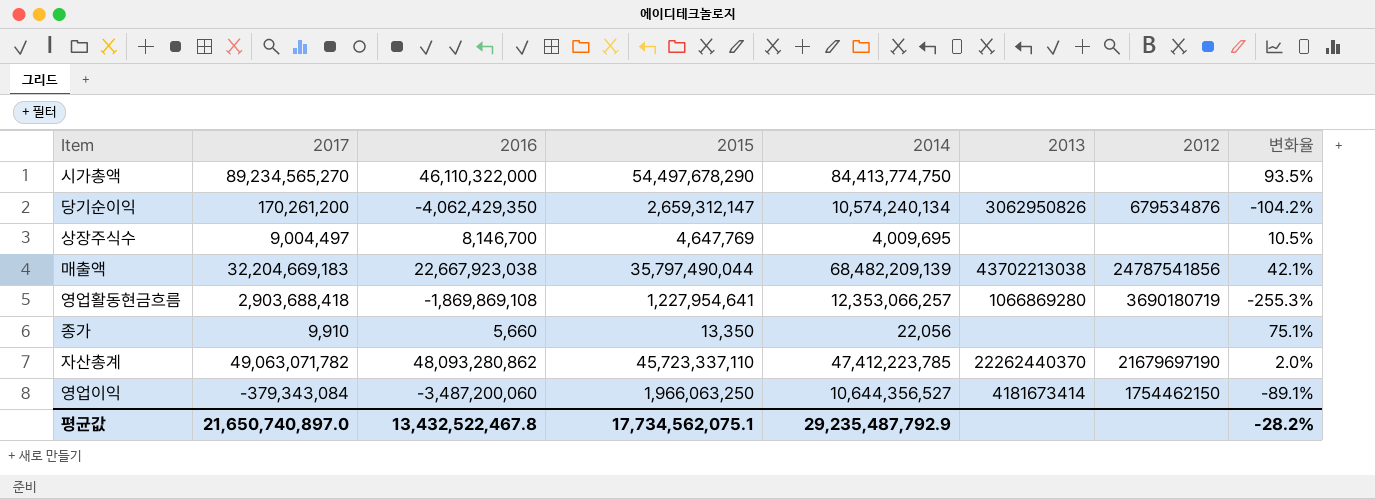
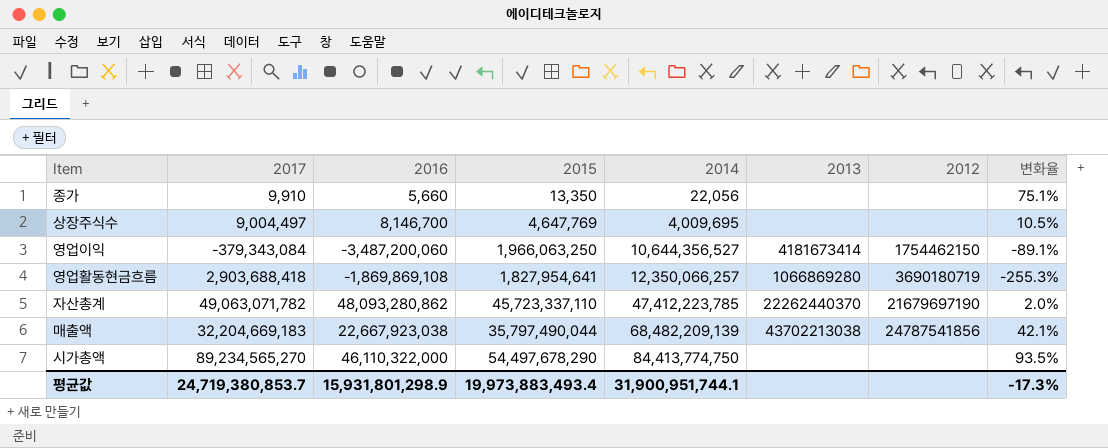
row order: none -> 2014 ascending
row 당기순이익: 170,261,200 | -4,062,429,350 | 2,659,312,147 | 10,574,240,134 | 3062950826 | 679534876 | -104.2% -> none
영업활동현금흐름 | 2015: 1,227,954,641 -> 1,827,954,641
영업활동현금흐름 | 2014: 12,353,066,257 -> 12,350,066,257
평균값 | 2017: 21,650,740,897.0 -> 24,719,380,853.7
평균값 | 2016: 13,432,522,467.8 -> 15,931,801,298.9
평균값 | 2015: 17,734,562,075.1 -> 19,973,883,493.4
평균값 | 2014: 29,235,487,792.9 -> 31,900,951,744.1
평균값 | 변화율: -28.2% -> -17.3%

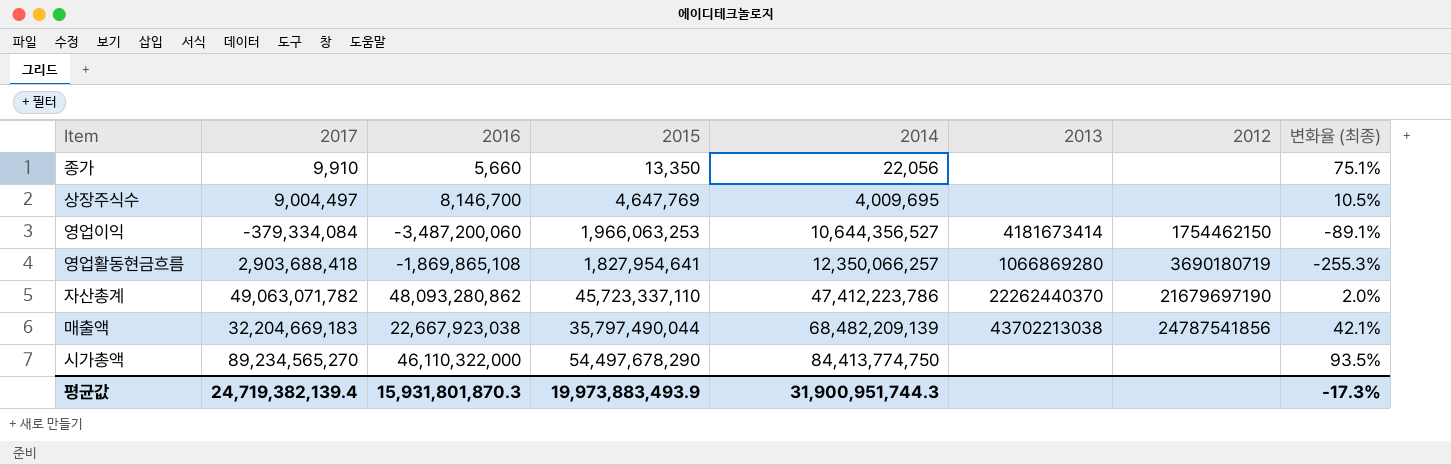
column name: 변화율 -> 변화율 (최종)
영업이익 | 2017: -379,343,084 -> -379,334,084
영업이익 | 2015: 1,966,063,250 -> 1,966,063,253
영업활동현금흐름 | 2016: -1,869,869,108 -> -1,869,865,108
자산총계 | 2014: 47,412,223,785 -> 47,412,223,786
평균값 | 2017: 24,719,380,853.7 -> 24,719,382,139.4
평균값 | 2016: 15,931,801,298.9 -> 15,931,801,870.3
평균값 | 2015: 19,973,883,493.4 -> 19,973,883,493.9
평균값 | 2014: 31,900,951,744.1 -> 31,900,951,744.3

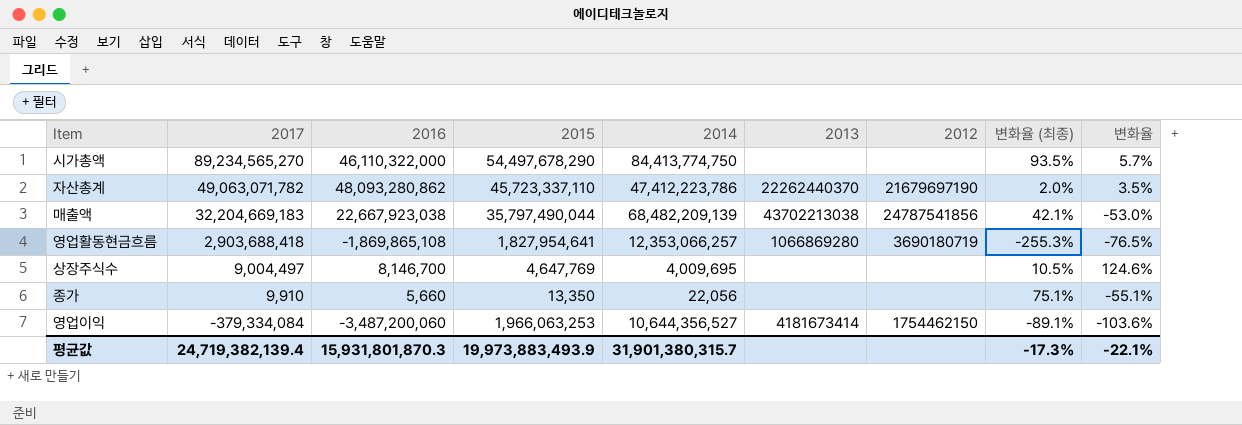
row order: 2014 ascending -> 2017 descending
column 변화율 | formula: none -> ([2017] - [2014]) / [2014]
영업활동현금흐름 | 2014: 12,350,066,257 -> 12,353,066,257
평균값 | 2014: 31,900,951,744.3 -> 31,901,380,315.7

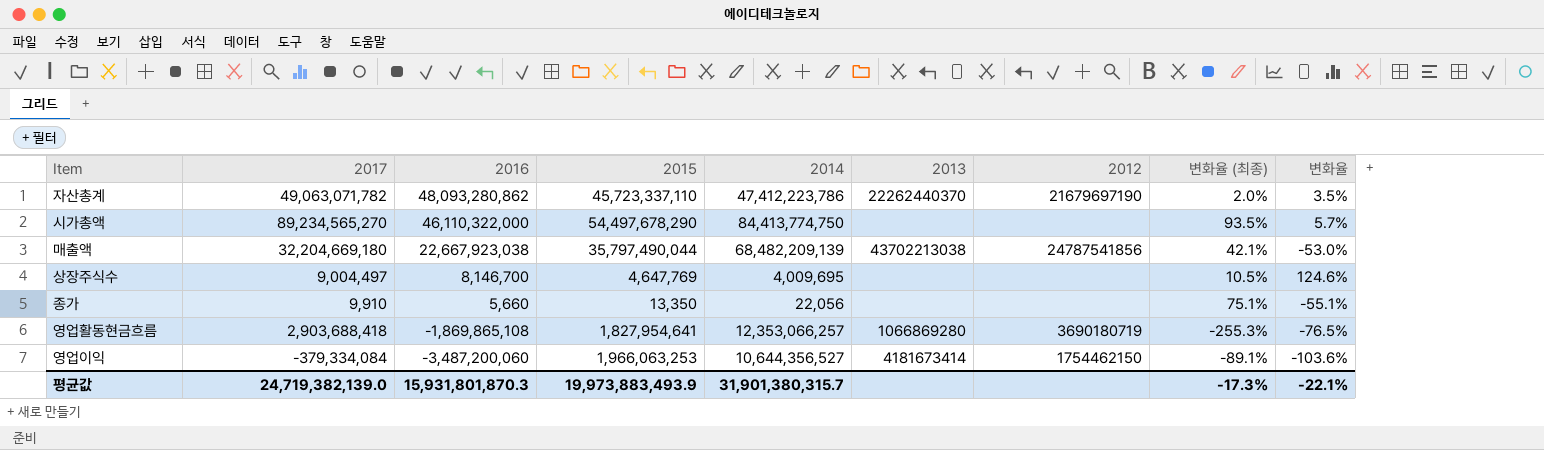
row order: 2017 descending -> 2016 descending
매출액 | 2017: 32,204,669,183 -> 32,204,669,180
평균값 | 2017: 24,719,382,139.4 -> 24,719,382,139.0

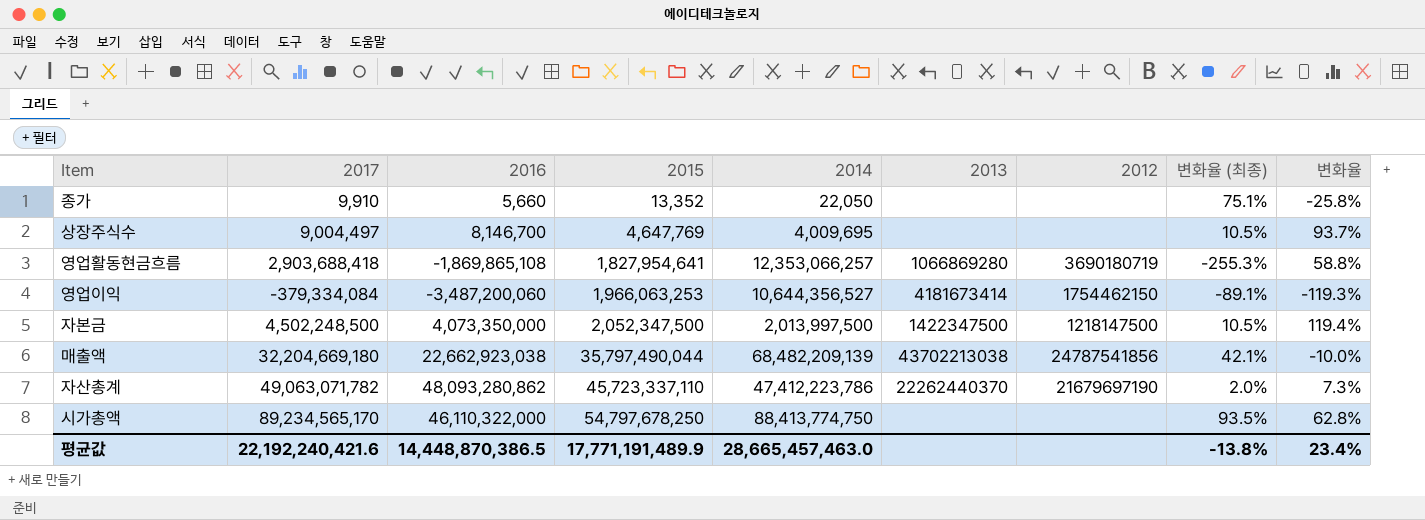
row order: 2016 descending -> 2015 ascending
column 변화율 | formula: ([2017] - [2014]) / [2014] -> ([2017] - [2015]) / [2015]
종가 | 2015: 13,350 -> 13,352
종가 | 2014: 22,056 -> 22,050
row 자본금: none -> 4,502,248,500 | 4,073,350,000 | 2,052,347,500 | 2,013,997,500 | 1422347500 | 1218147500 | 10.5% | 119.4%
매출액 | 2016: 22,667,923,038 -> 22,662,923,038
시가총액 | 2017: 89,234,565,270 -> 89,234,565,170
시가총액 | 2015: 54,497,678,290 -> 54,797,678,250
시가총액 | 2014: 84,413,774,750 -> 88,413,774,750
평균값 | 2017: 24,719,382,139.0 -> 22,192,240,421.6
평균값 | 2016: 15,931,801,870.3 -> 14,448,870,386.5
평균값 | 2015: 19,973,883,493.9 -> 17,771,191,489.9
평균값 | 2014: 31,901,380,315.7 -> 28,665,457,463.0
평균값 | 변화율 (최종): -17.3% -> -13.8%
평균값 | 변화율: -22.1% -> 23.4%

